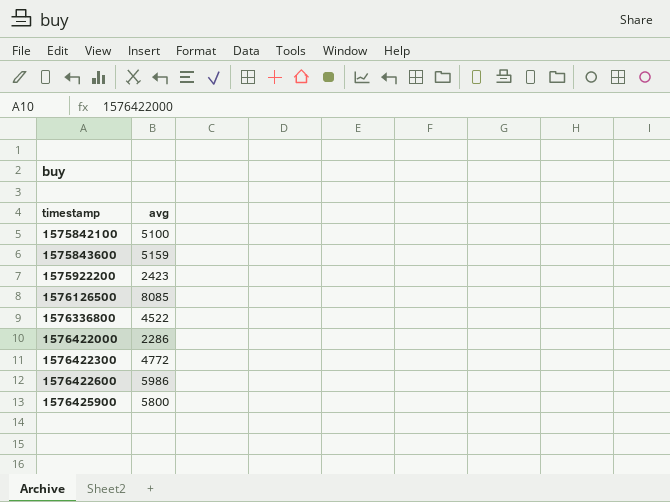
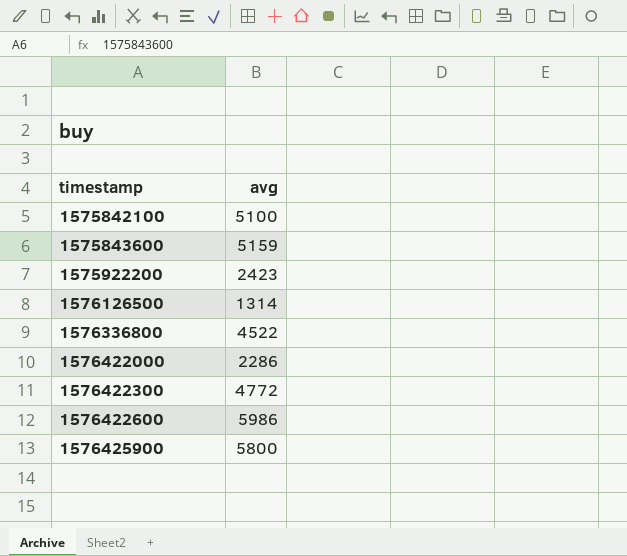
1576126500 | avg: 8085 -> 1314

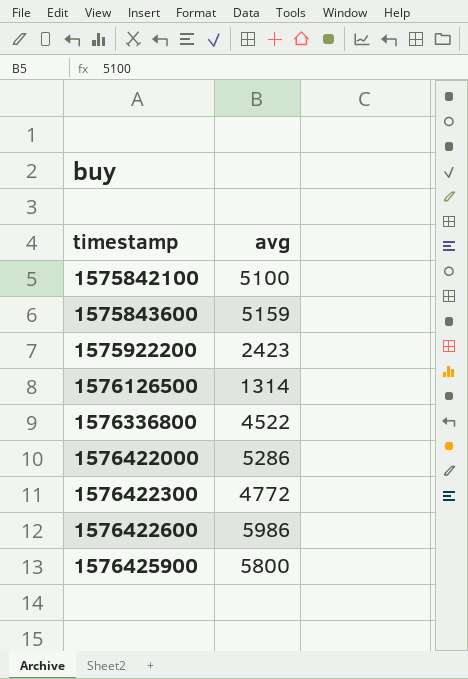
1576422000 | avg: 2286 -> 5286

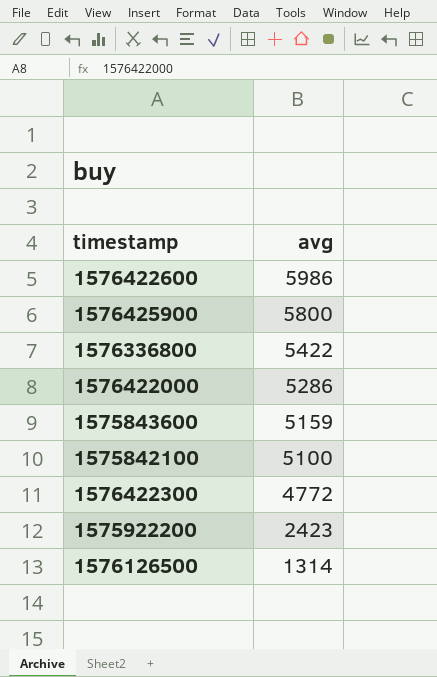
row order: timestamp ascending -> avg descending
1576336800 | avg: 4522 -> 5422

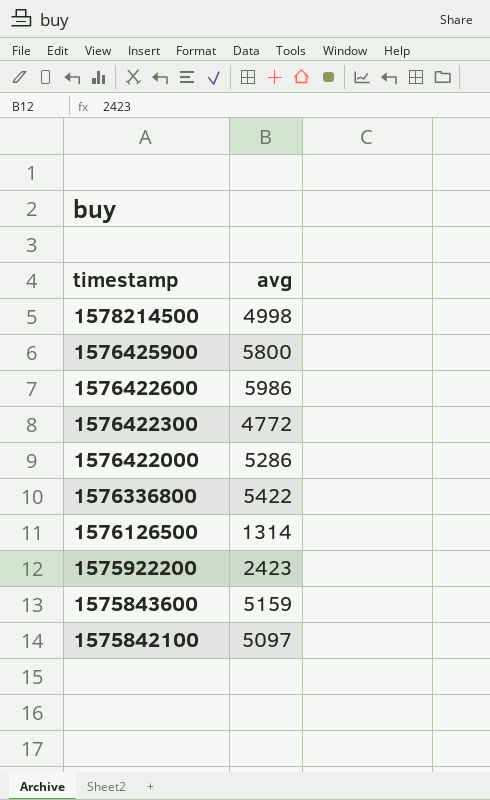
row order: avg descending -> timestamp descending
row 1578214500: none -> 4998
1575842100 | avg: 5100 -> 5097

